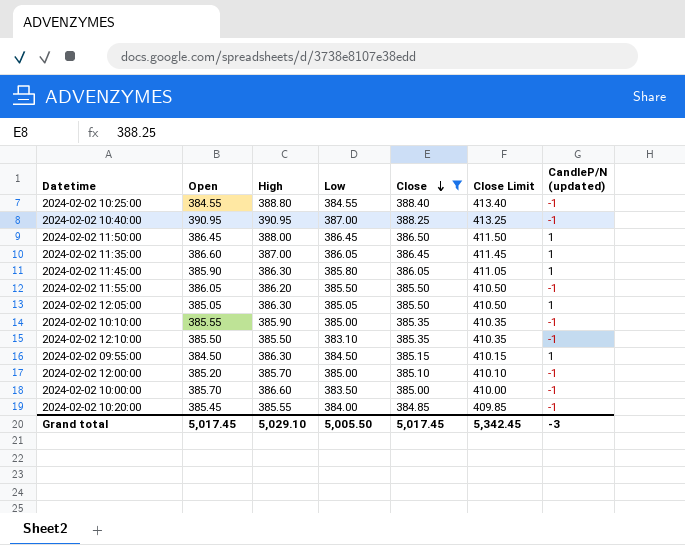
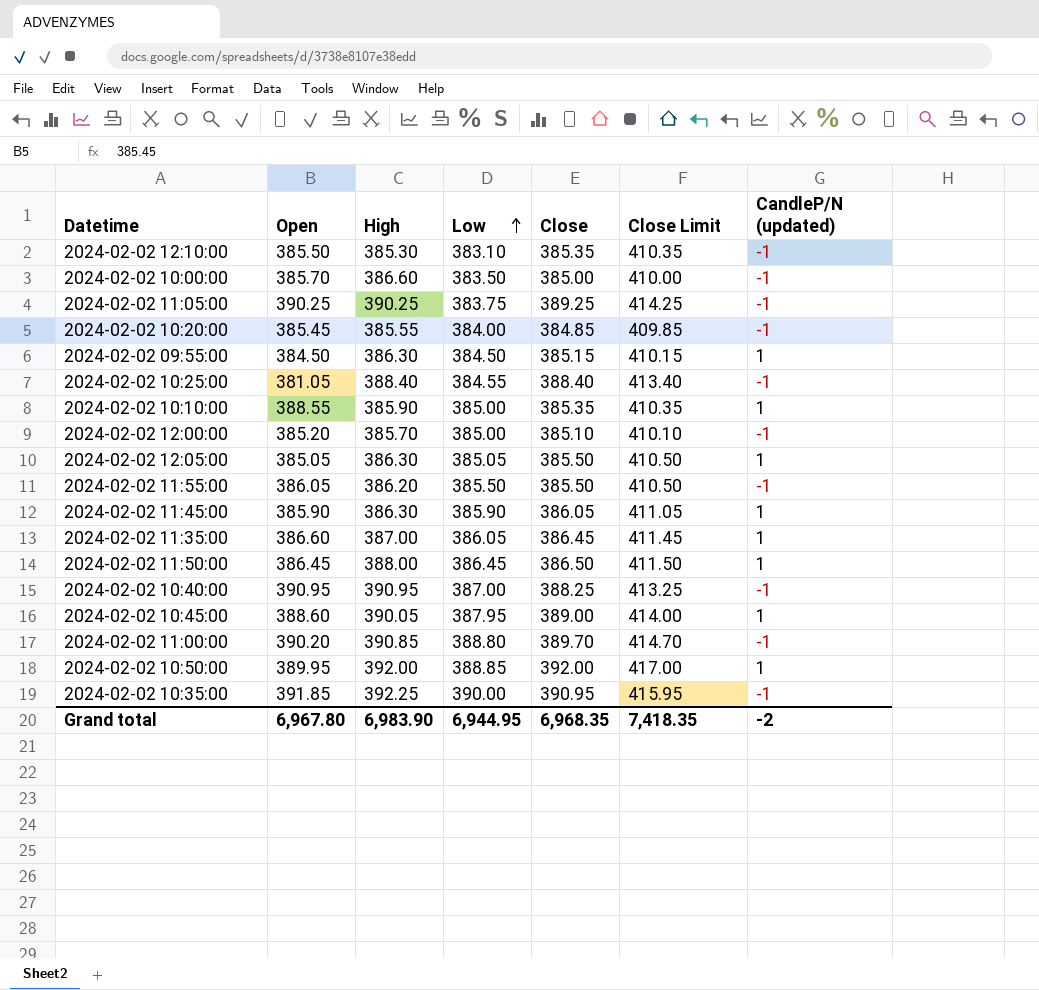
filter: Close <= 388.40 -> none
row order: Close descending -> Low ascending
2024-02-02 12:10:00 | High: 385.50 -> 385.30
2024-02-02 10:25:00 | Open: 384.55 -> 381.05
2024-02-02 10:25:00 | High: 388.80 -> 388.40
2024-02-02 10:10:00 | Open: 385.55 -> 388.55
2024-02-02 10:10:00 | CandleP/N (updated): -1 -> 1
2024-02-02 11:45:00 | Low: 385.80 -> 385.90
Grand total | Open: 5,017.45 -> 6,967.80
Grand total | High: 5,029.10 -> 6,983.90
Grand total | Low: 5,005.50 -> 6,944.95
Grand total | Close: 5,017.45 -> 6,968.35
Grand total | Close Limit: 5,342.45 -> 7,418.35
Grand total | CandleP/N (updated): -3 -> -2

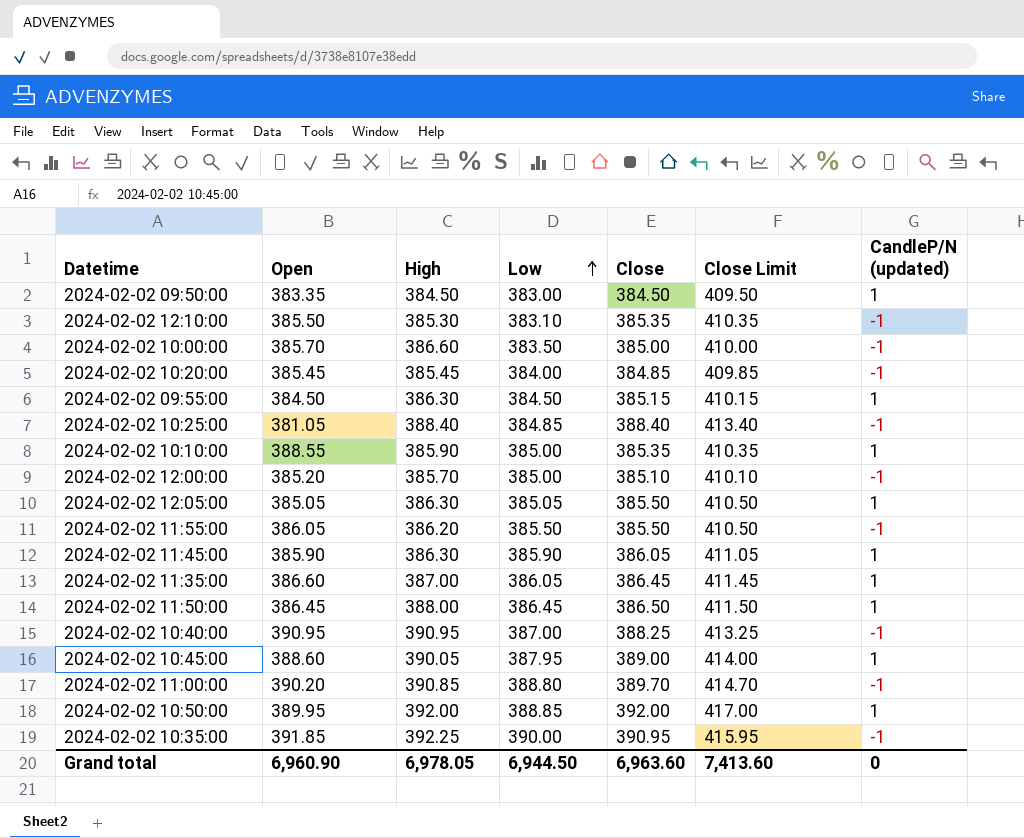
row 2024-02-02 11:05:00: 390.25 | 390.25 | 383.75 | 389.25 | 414.25 | -1 -> none
row 2024-02-02 09:50:00: none -> 383.35 | 384.50 | 383.00 | 384.50 | 409.50 | 1
2024-02-02 10:20:00 | High: 385.55 -> 385.45
2024-02-02 10:25:00 | Low: 384.55 -> 384.85
Grand total | Open: 6,967.80 -> 6,960.90
Grand total | High: 6,983.90 -> 6,978.05
Grand total | Low: 6,944.95 -> 6,944.50
Grand total | Close: 6,968.35 -> 6,963.60
Grand total | Close Limit: 7,418.35 -> 7,413.60
Grand total | CandleP/N (updated): -2 -> 0

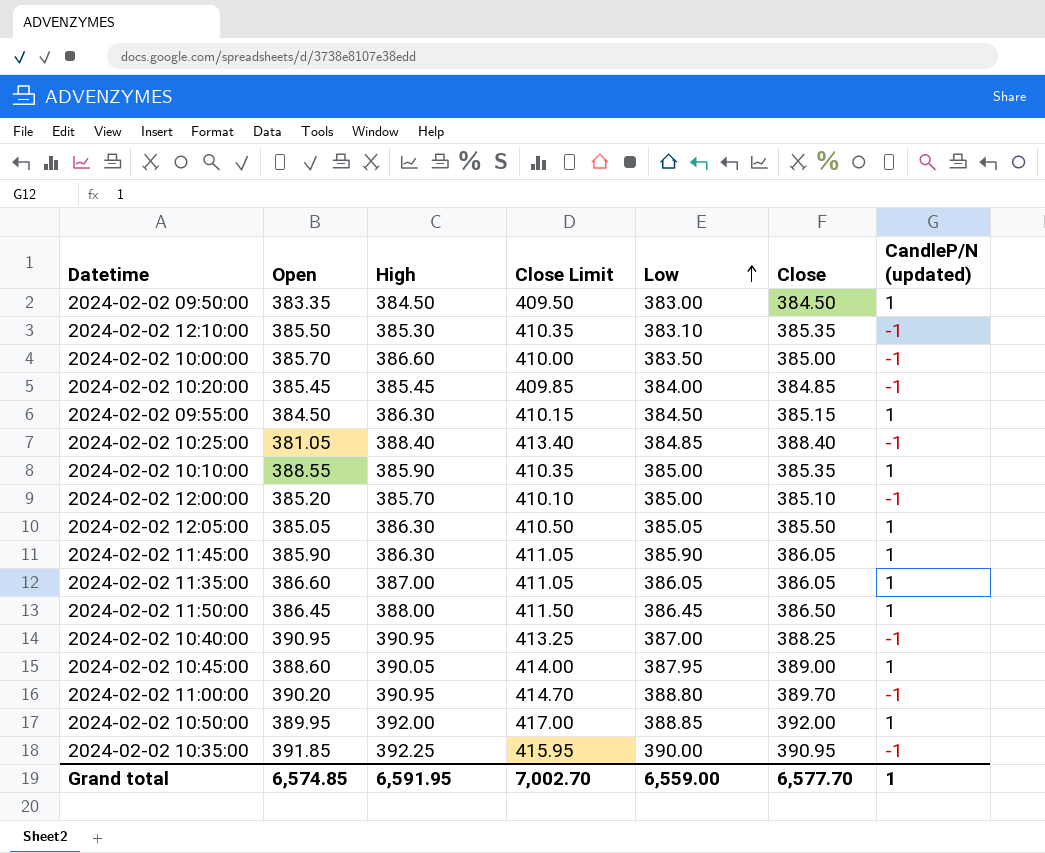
column Close Limit | position: 6 -> 4
row 2024-02-02 11:55:00: 386.05 | 386.20 | 385.50 | 385.50 | 410.50 | -1 -> none
2024-02-02 11:35:00 | Close Limit: 411.45 -> 411.05
2024-02-02 11:35:00 | Close: 386.45 -> 386.05
2024-02-02 11:00:00 | High: 390.85 -> 390.95
Grand total | Open: 6,960.90 -> 6,574.85
Grand total | High: 6,978.05 -> 6,591.95
Grand total | Close Limit: 7,413.60 -> 7,002.70
Grand total | Low: 6,944.50 -> 6,559.00
Grand total | Close: 6,963.60 -> 6,577.70
Grand total | CandleP/N (updated): 0 -> 1

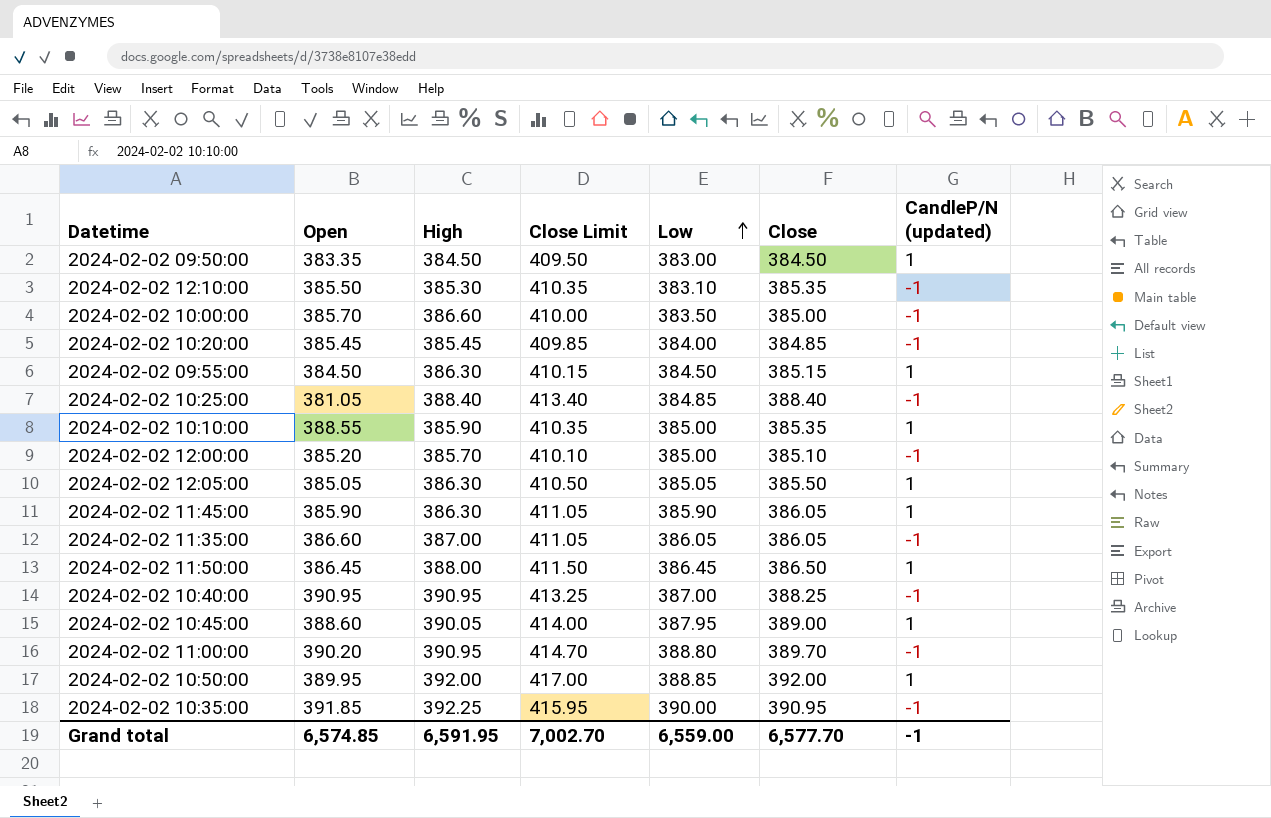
2024-02-02 11:35:00 | CandleP/N (updated): 1 -> -1
Grand total | CandleP/N (updated): 1 -> -1

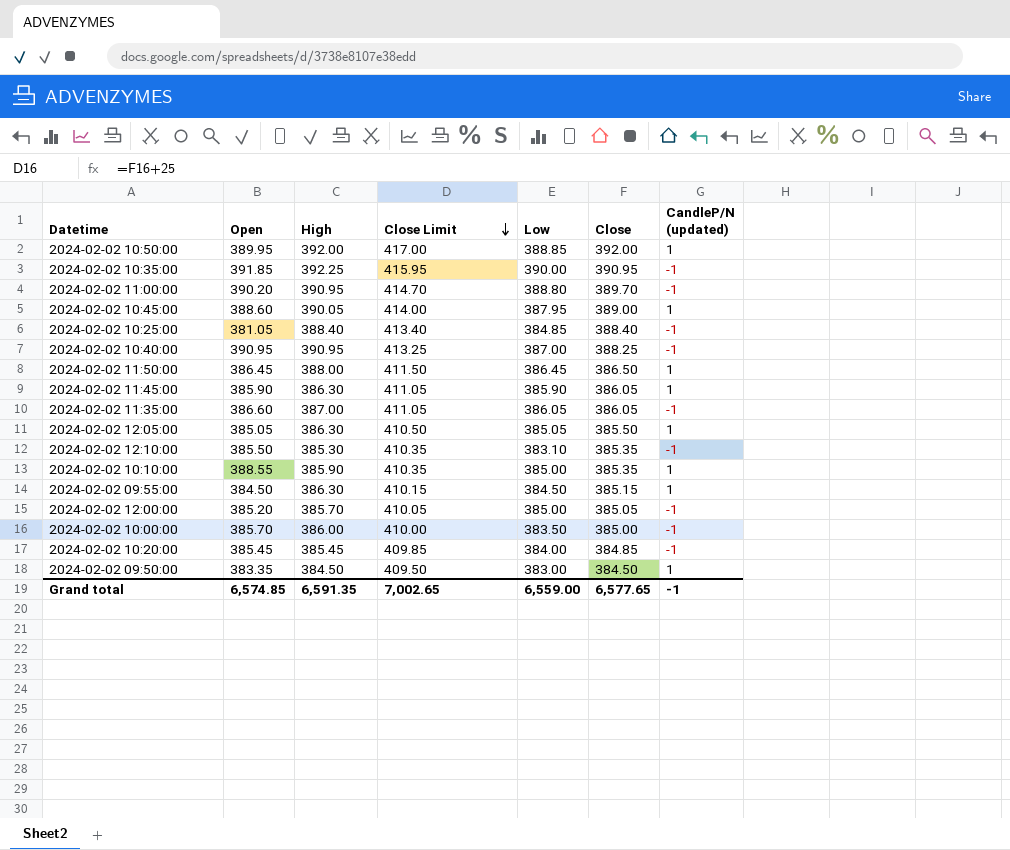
row order: Low ascending -> Close Limit descending
2024-02-02 12:00:00 | Close Limit: 410.10 -> 410.05
2024-02-02 12:00:00 | Close: 385.10 -> 385.05
2024-02-02 10:00:00 | High: 386.60 -> 386.00
Grand total | High: 6,591.95 -> 6,591.35
Grand total | Close Limit: 7,002.70 -> 7,002.65
Grand total | Close: 6,577.70 -> 6,577.65

